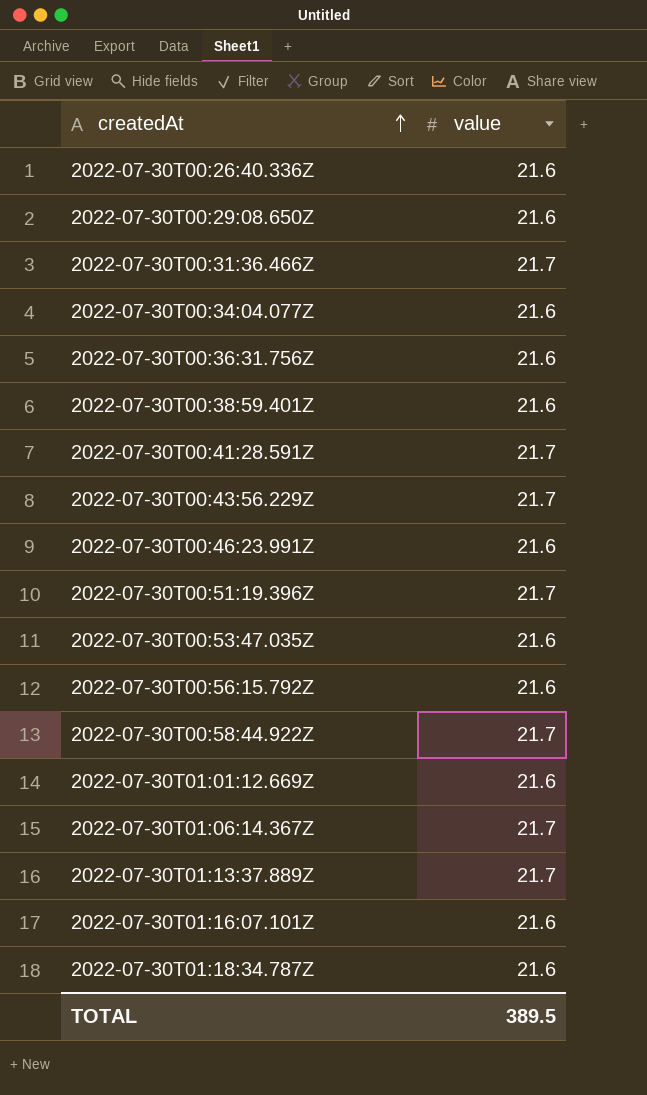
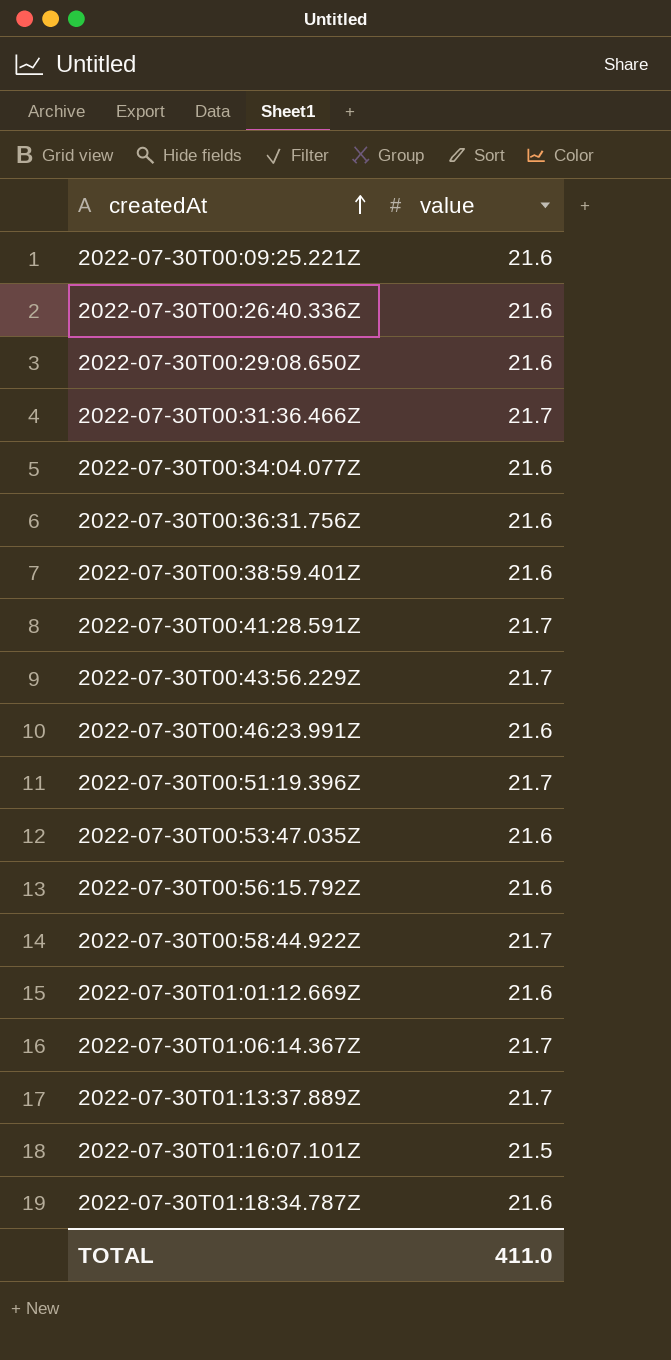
row 2022-07-30T00:09:25.221Z: none -> 21.6
2022-07-30T01:16:07.101Z | value: 21.6 -> 21.5
TOTAL | value: 389.5 -> 411.0

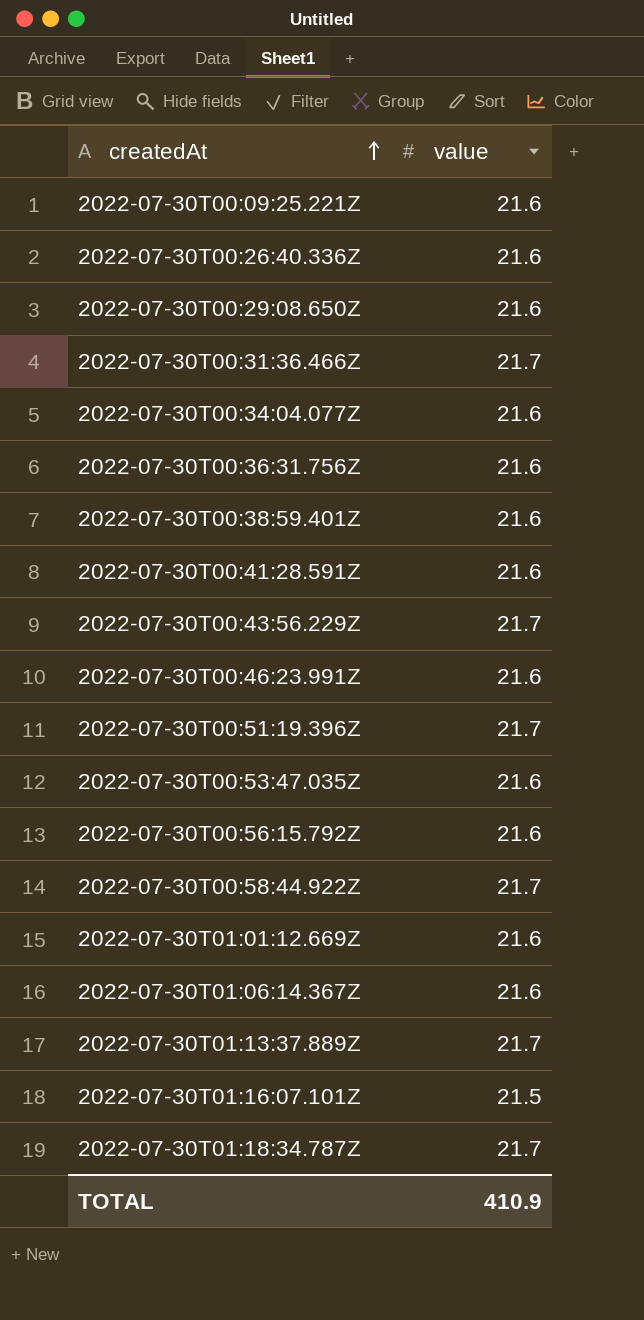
2022-07-30T00:41:28.591Z | value: 21.7 -> 21.6
2022-07-30T01:06:14.367Z | value: 21.7 -> 21.6
2022-07-30T01:18:34.787Z | value: 21.6 -> 21.7
TOTAL | value: 411.0 -> 410.9

